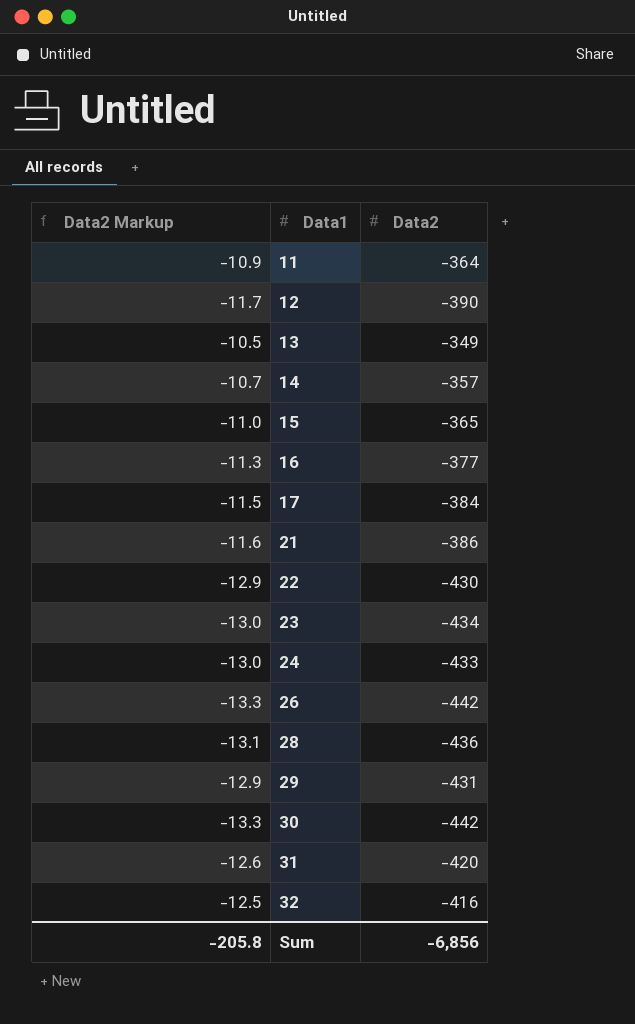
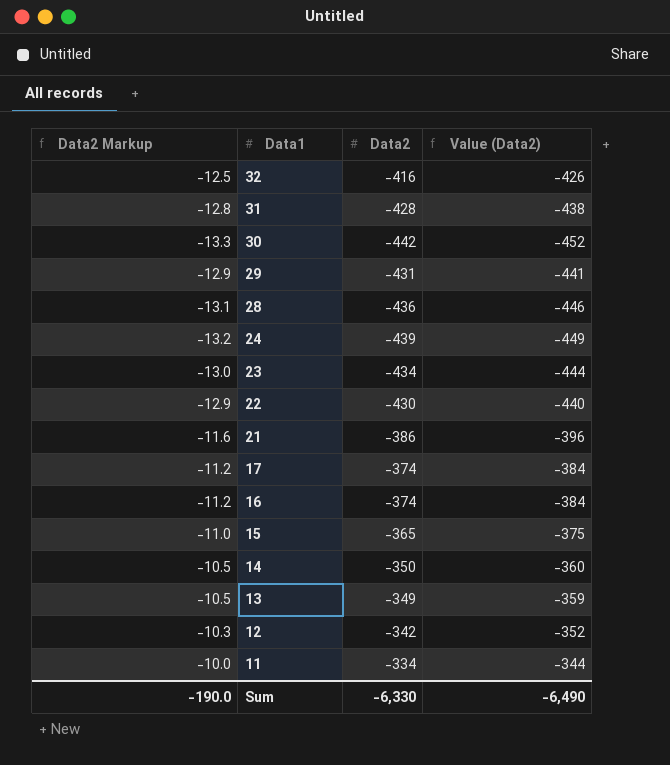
row order: Data1 ascending -> Data1 descending
column Value (Data2) | formula: none -> [Data2] - 10
row 26: -13.3 | -442 -> none
31 | Data2 Markup: -12.6 -> -12.8
31 | Data2: -420 -> -428
24 | Data2 Markup: -13.0 -> -13.2
24 | Data2: -433 -> -439
17 | Data2 Markup: -11.5 -> -11.2
17 | Data2: -384 -> -374
16 | Data2 Markup: -11.3 -> -11.2
16 | Data2: -377 -> -374
14 | Data2 Markup: -10.7 -> -10.5
14 | Data2: -357 -> -350
12 | Data2 Markup: -11.7 -> -10.3
12 | Data2: -390 -> -342
11 | Data2 Markup: -10.9 -> -10.0
11 | Data2: -364 -> -334
Sum | Data2 Markup: -205.8 -> -190.0
Sum | Data2: -6,856 -> -6,330

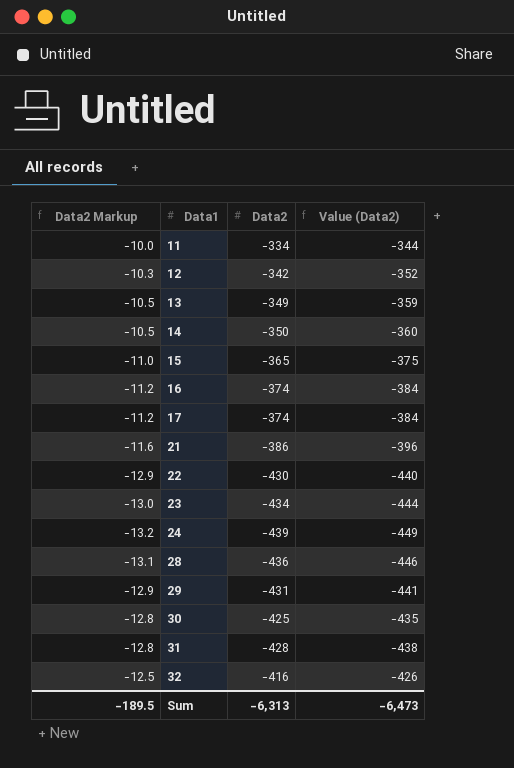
row order: Data1 descending -> Data1 ascending
30 | Data2 Markup: -13.3 -> -12.8
30 | Data2: -442 -> -425
30 | Value (Data2): -452 -> -435
Sum | Data2 Markup: -190.0 -> -189.5
Sum | Data2: -6,330 -> -6,313
Sum | Value (Data2): -6,490 -> -6,473

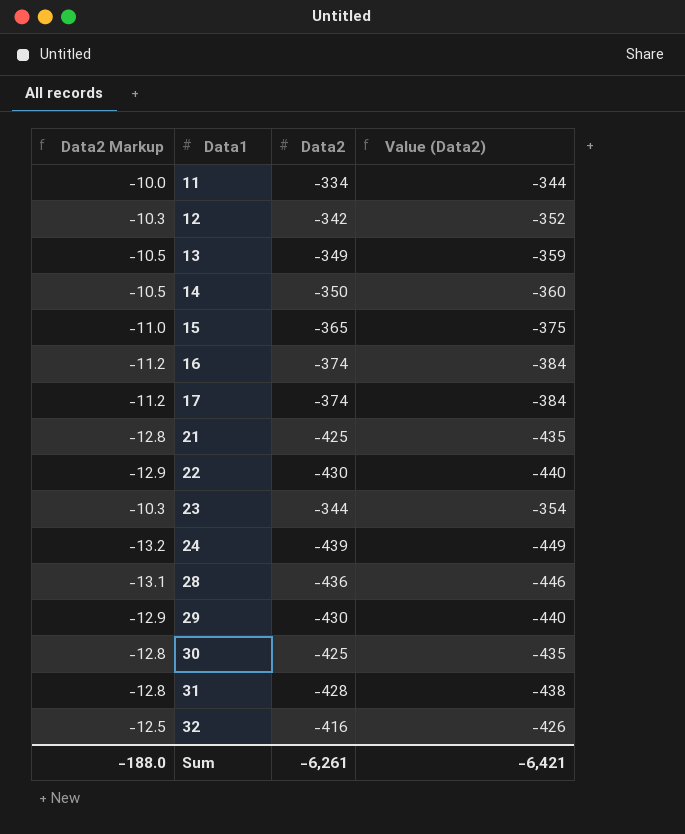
21 | Data2 Markup: -11.6 -> -12.8
21 | Data2: -386 -> -425
21 | Value (Data2): -396 -> -435
23 | Data2 Markup: -13.0 -> -10.3
23 | Data2: -434 -> -344
23 | Value (Data2): -444 -> -354
29 | Data2: -431 -> -430
29 | Value (Data2): -441 -> -440
Sum | Data2 Markup: -189.5 -> -188.0
Sum | Data2: -6,313 -> -6,261
Sum | Value (Data2): -6,473 -> -6,421

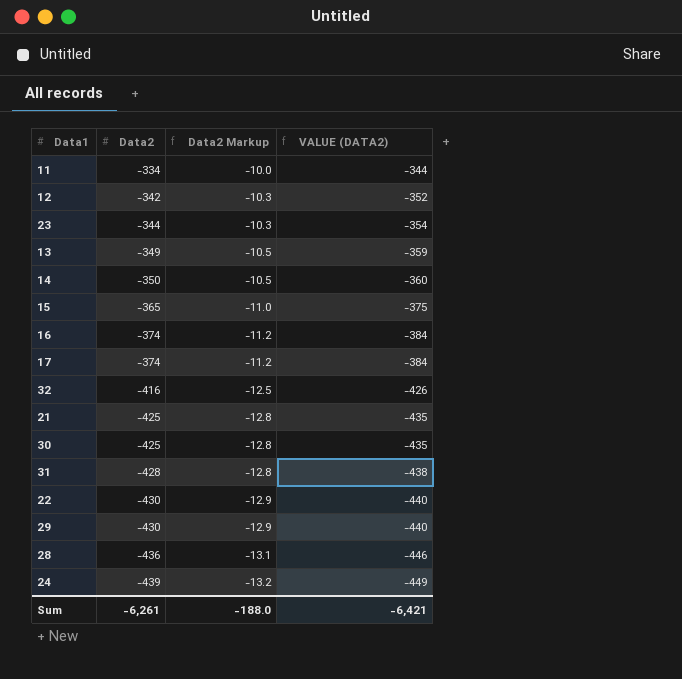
row order: Data1 ascending -> Data2 descending
column Data2 Markup | position: 1 -> 3
column name: Value (Data2) -> VALUE (DATA2)

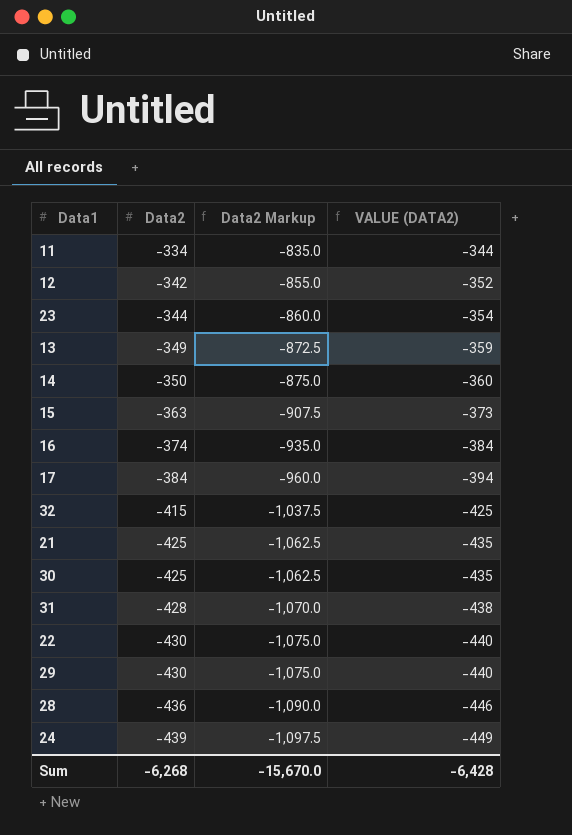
column Data2 Markup | formula: [Data2] * 0.03 -> [Data2] * 2.5
15 | Data2: -365 -> -363
15 | VALUE (DATA2): -375 -> -373
17 | Data2: -374 -> -384
17 | VALUE (DATA2): -384 -> -394
32 | Data2: -416 -> -415
32 | VALUE (DATA2): -426 -> -425
Sum | Data2: -6,261 -> -6,268
Sum | Data2 Markup: -188.0 -> -15,670.0
Sum | VALUE (DATA2): -6,421 -> -6,428

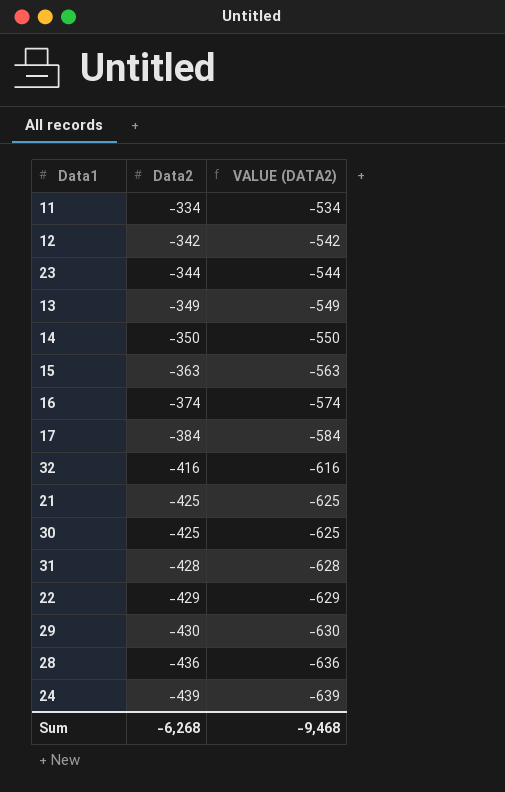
column Data2 Markup | formula: [Data2] * 2.5 -> none
column VALUE (DATA2) | formula: [Data2] - 10 -> [Data2] - 200
32 | Data2: -415 -> -416
22 | Data2: -430 -> -429
Sum | VALUE (DATA2): -6,428 -> -9,468

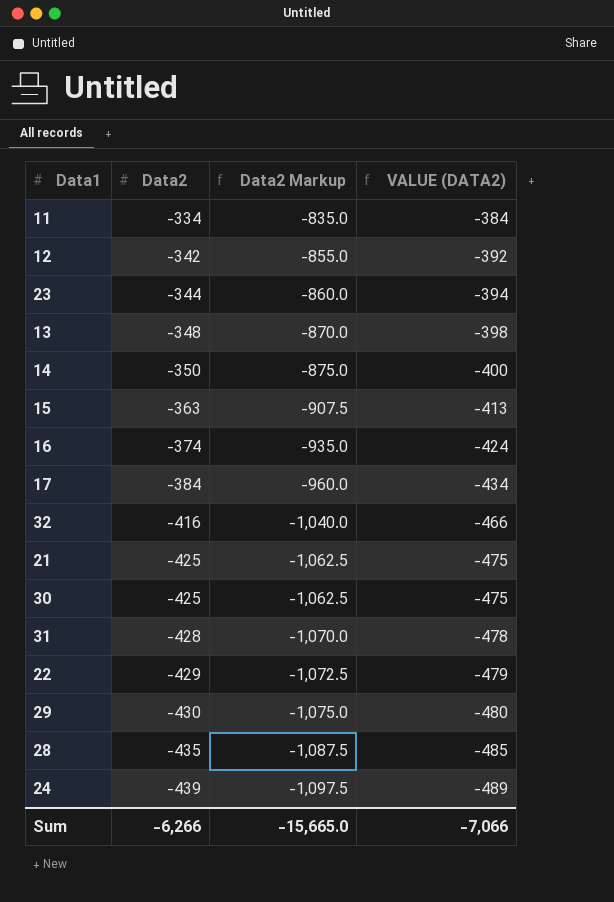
column Data2 Markup | formula: none -> [Data2] * 2.5
column VALUE (DATA2) | formula: [Data2] - 200 -> [Data2] - 50
13 | Data2: -349 -> -348
28 | Data2: -436 -> -435
Sum | Data2: -6,268 -> -6,266
Sum | VALUE (DATA2): -9,468 -> -7,066

